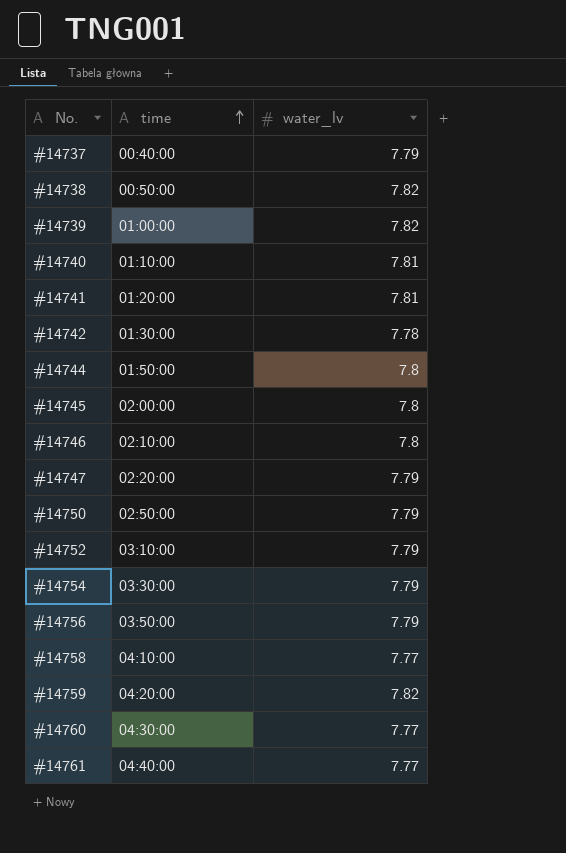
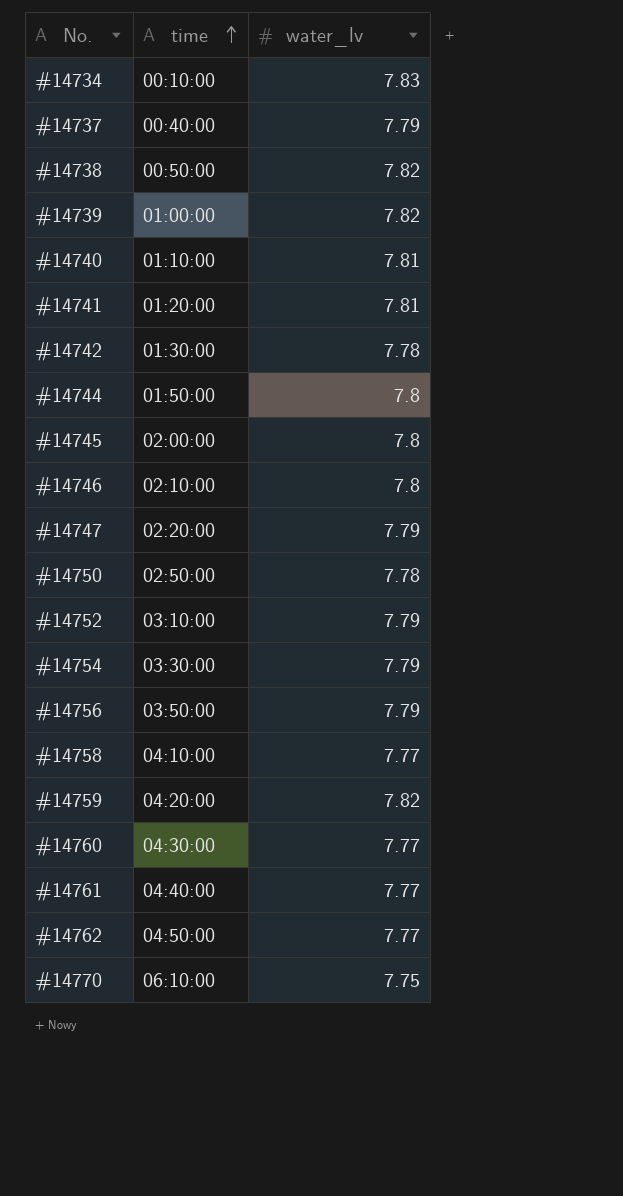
row #14734: none -> 00:10:00 | 7.83
#14750 | water_lv: 7.79 -> 7.78
row #14762: none -> 04:50:00 | 7.77
row #14770: none -> 06:10:00 | 7.75

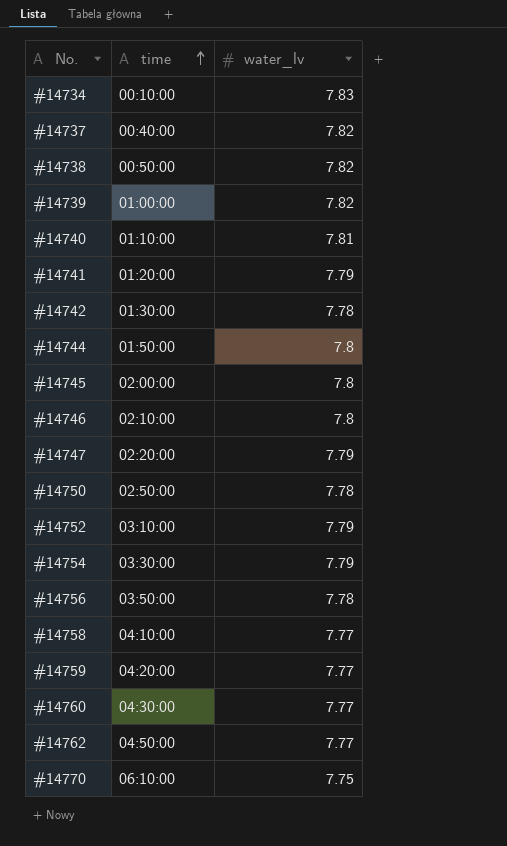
row #14761: 04:40:00 | 7.77 -> none
#14737 | water_lv: 7.79 -> 7.82
#14741 | water_lv: 7.81 -> 7.79
#14756 | water_lv: 7.79 -> 7.78
#14759 | water_lv: 7.82 -> 7.77

